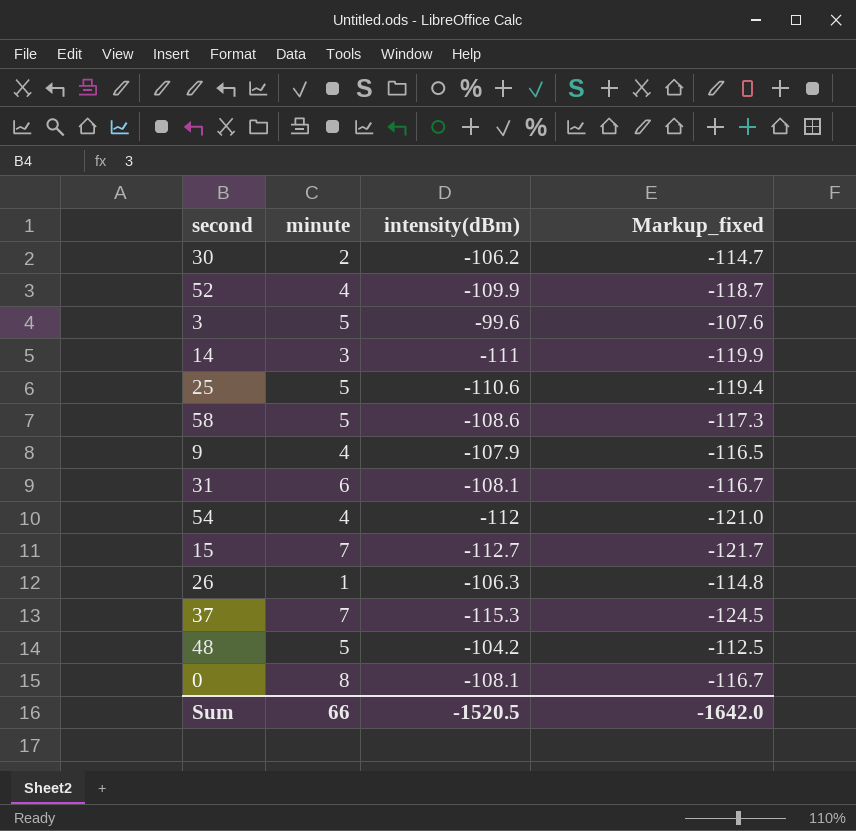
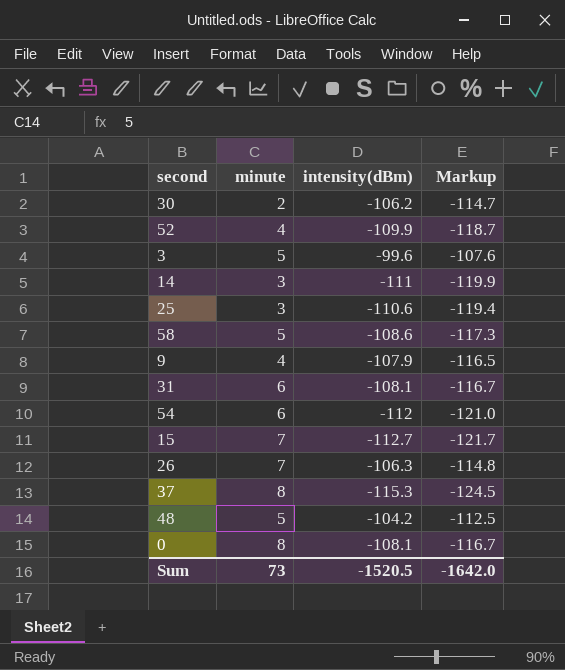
column name: Markup_fixed -> Markup
25 | minute: 5 -> 3
54 | minute: 4 -> 6
26 | minute: 1 -> 7
37 | minute: 7 -> 8
Sum | minute: 66 -> 73

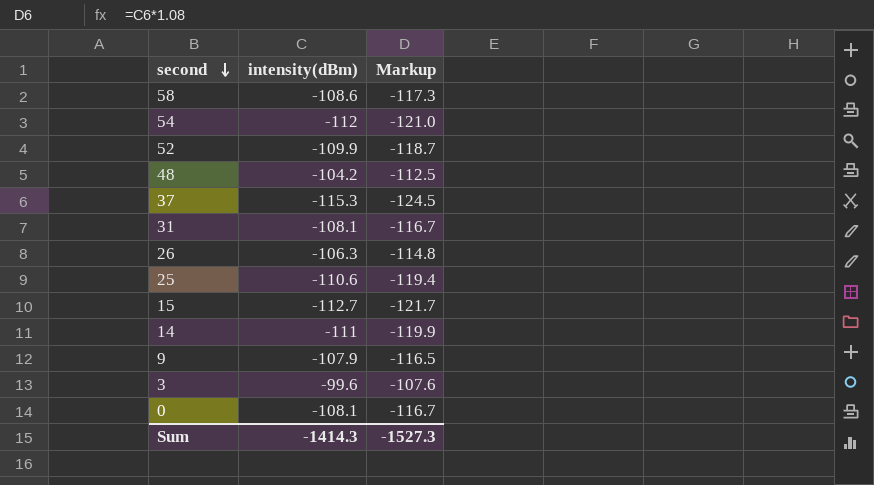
row order: none -> second descending
column minute | position: 2 -> none
row 30: 2 | -106.2 | -114.7 -> none
Sum | intensity(dBm): -1520.5 -> -1414.3
Sum | Markup: -1642.0 -> -1527.3

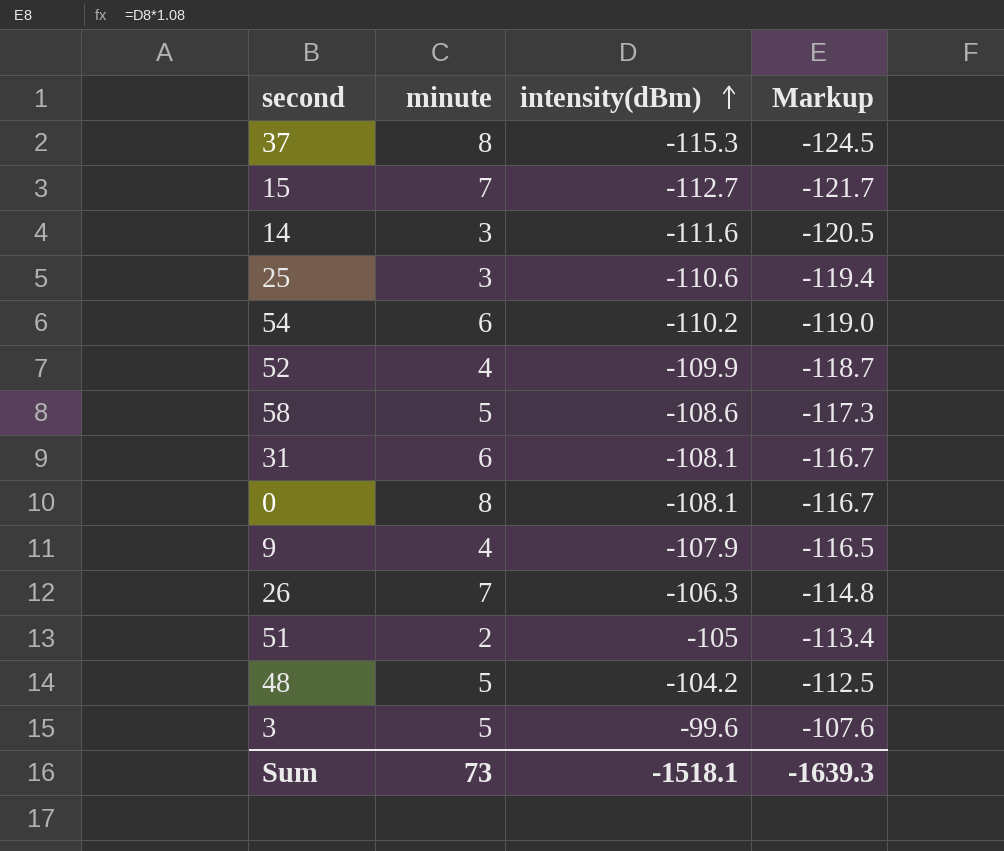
row order: second descending -> intensity(dBm) ascending
column minute | position: none -> 2
14 | intensity(dBm): -111 -> -111.6
14 | Markup: -119.9 -> -120.5
54 | intensity(dBm): -112 -> -110.2
54 | Markup: -121.0 -> -119.0
row 51: none -> 2 | -105 | -113.4
Sum | intensity(dBm): -1414.3 -> -1518.1
Sum | Markup: -1527.3 -> -1639.3

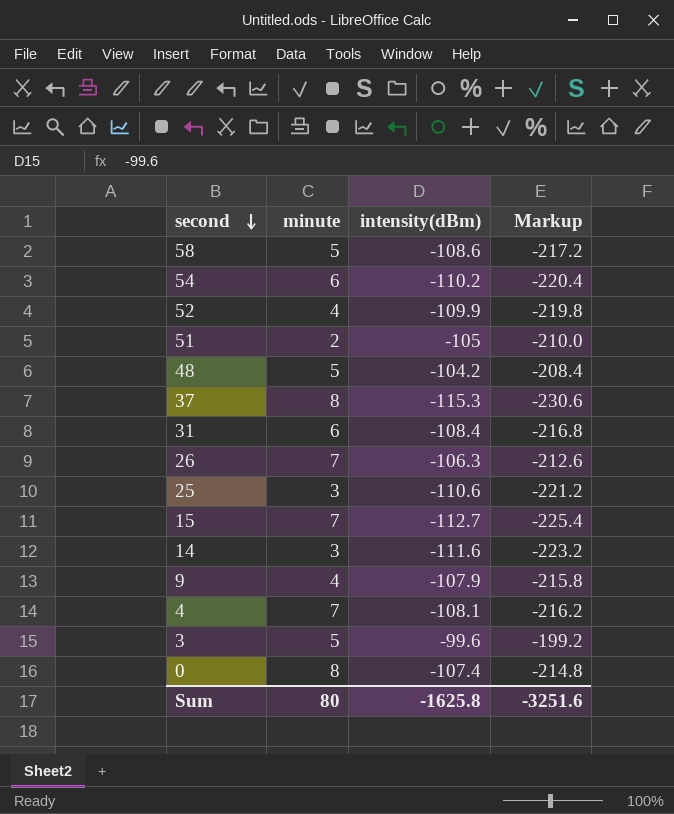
row order: intensity(dBm) ascending -> second descending
column Markup | formula: [intensity(dBm)] * 1.08 -> [intensity(dBm)] * 2
31 | intensity(dBm): -108.1 -> -108.4
row 4: none -> 7 | -108.1 | -216.2
0 | intensity(dBm): -108.1 -> -107.4
Sum | minute: 73 -> 80
Sum | intensity(dBm): -1518.1 -> -1625.8
Sum | Markup: -1639.3 -> -3251.6

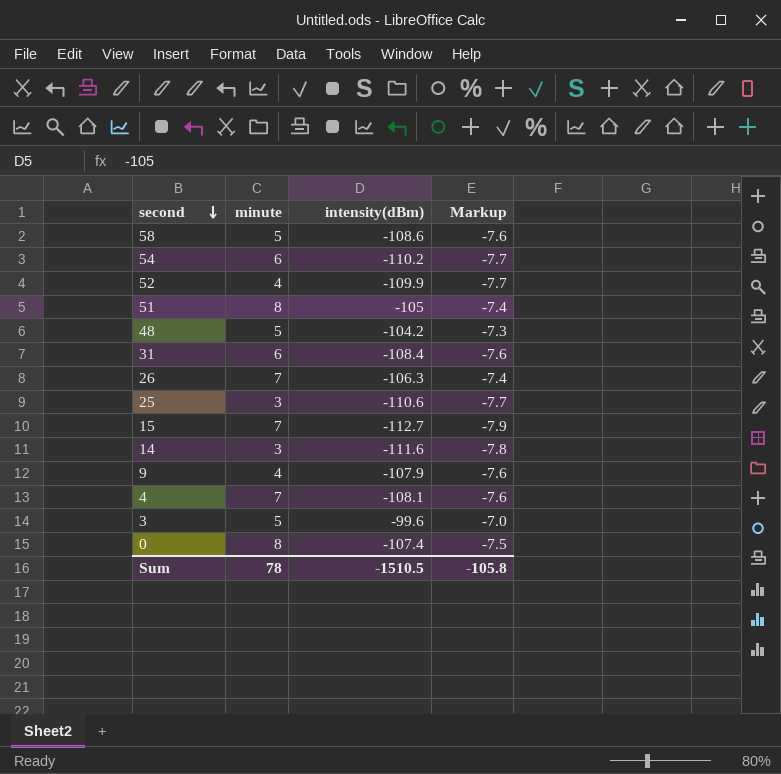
column Markup | formula: [intensity(dBm)] * 2 -> [intensity(dBm)] * 0.07
row 37: 8 | -115.3 | -230.6 -> none
51 | minute: 2 -> 8
Sum | minute: 80 -> 78
Sum | intensity(dBm): -1625.8 -> -1510.5
Sum | Markup: -3251.6 -> -105.8

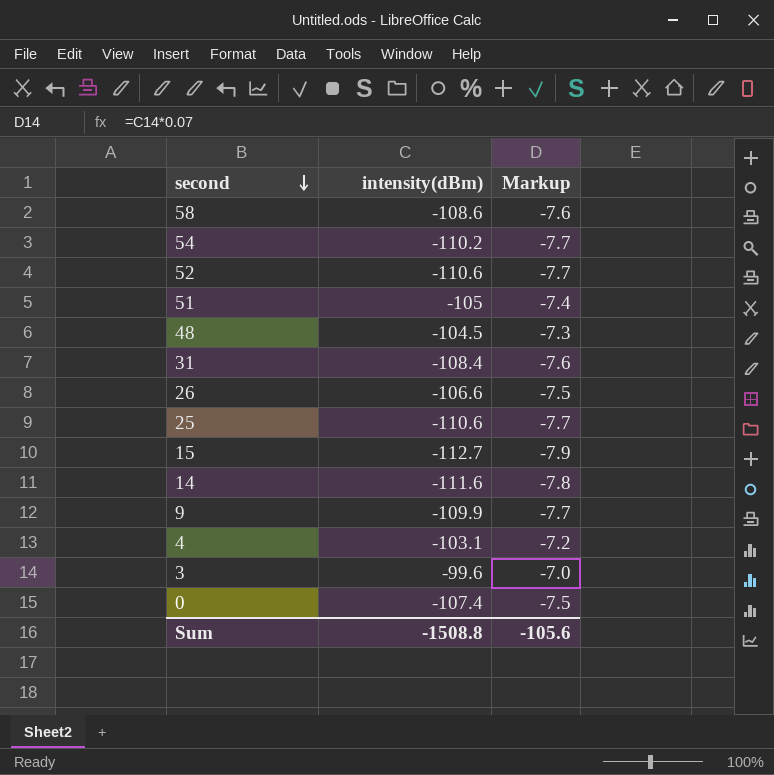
column minute | position: 2 -> none
52 | intensity(dBm): -109.9 -> -110.6
48 | intensity(dBm): -104.2 -> -104.5
26 | intensity(dBm): -106.3 -> -106.6
26 | Markup: -7.4 -> -7.5
9 | intensity(dBm): -107.9 -> -109.9
9 | Markup: -7.6 -> -7.7
4 | intensity(dBm): -108.1 -> -103.1
4 | Markup: -7.6 -> -7.2
Sum | intensity(dBm): -1510.5 -> -1508.8
Sum | Markup: -105.8 -> -105.6

